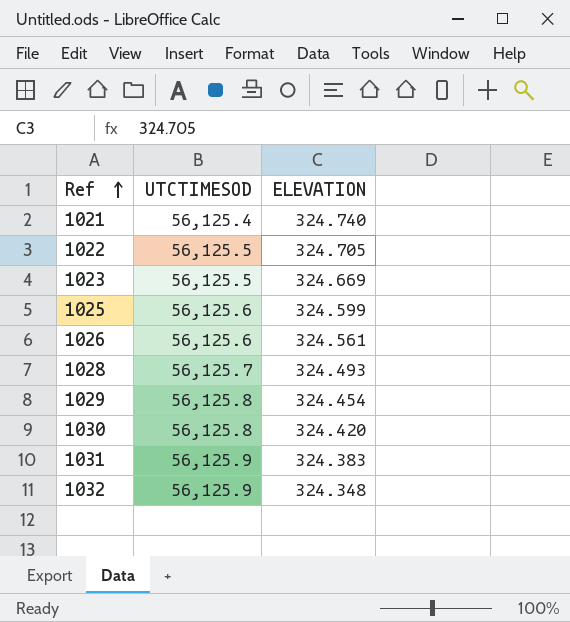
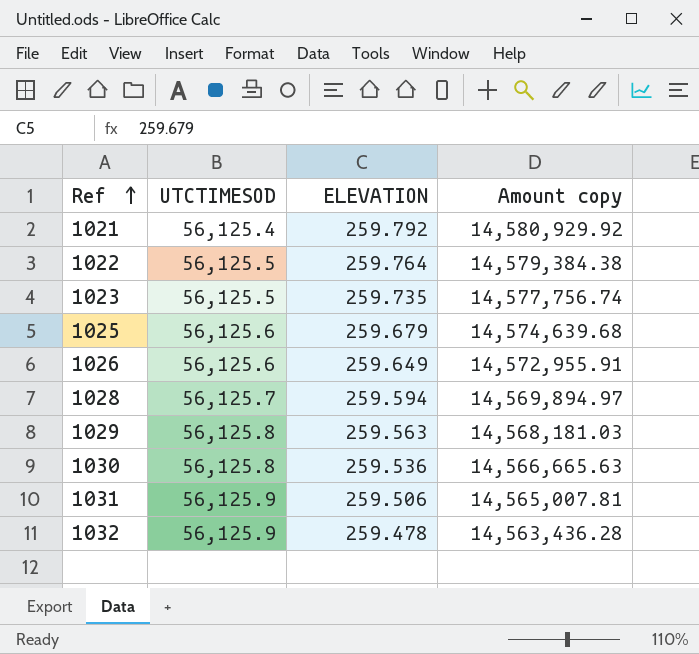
column Amount copy | formula: none -> [UTCTIMESOD] * [ELEVATION]
1021 | ELEVATION: 324.740 -> 259.792
1022 | ELEVATION: 324.705 -> 259.764
1023 | ELEVATION: 324.669 -> 259.735
1025 | ELEVATION: 324.599 -> 259.679
1026 | ELEVATION: 324.561 -> 259.649
1028 | ELEVATION: 324.493 -> 259.594
1029 | ELEVATION: 324.454 -> 259.563
1030 | ELEVATION: 324.420 -> 259.536
1031 | ELEVATION: 324.383 -> 259.506
1032 | ELEVATION: 324.348 -> 259.478

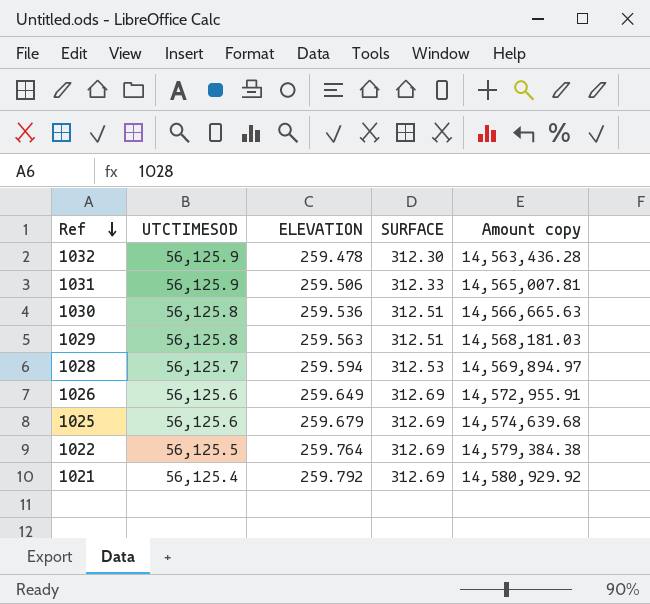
row order: Ref ascending -> Ref descending
column SURFACE | position: none -> 4
row 1023: 56,125.5 | 259.735 | 14,577,756.74 -> none

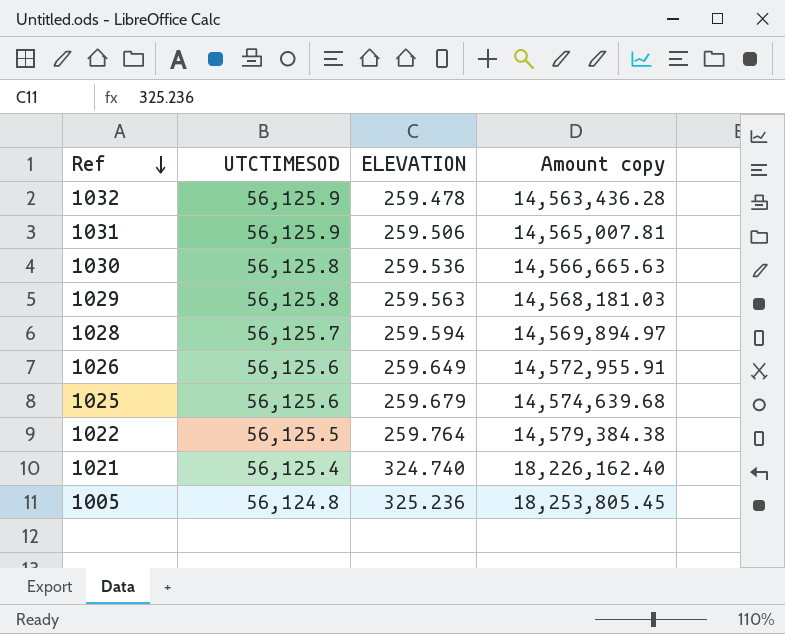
column SURFACE | position: 4 -> none
1021 | ELEVATION: 259.792 -> 324.740
1021 | Amount copy: 14,580,929.92 -> 18,226,162.40
row 1005: none -> 56,124.8 | 325.236 | 18,253,805.45

